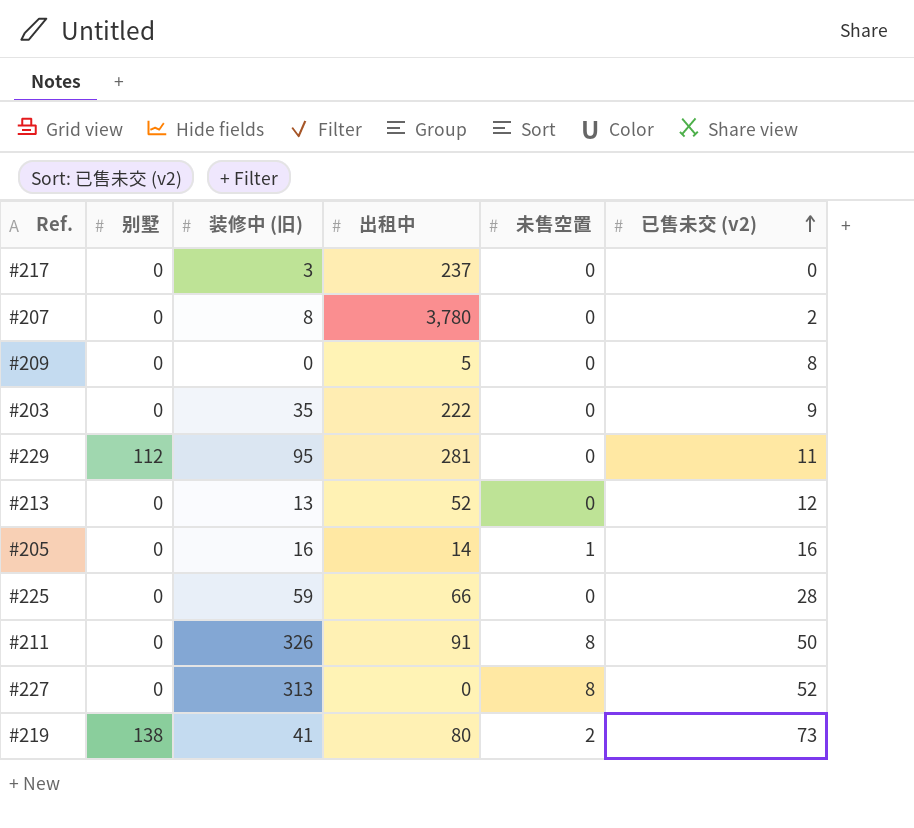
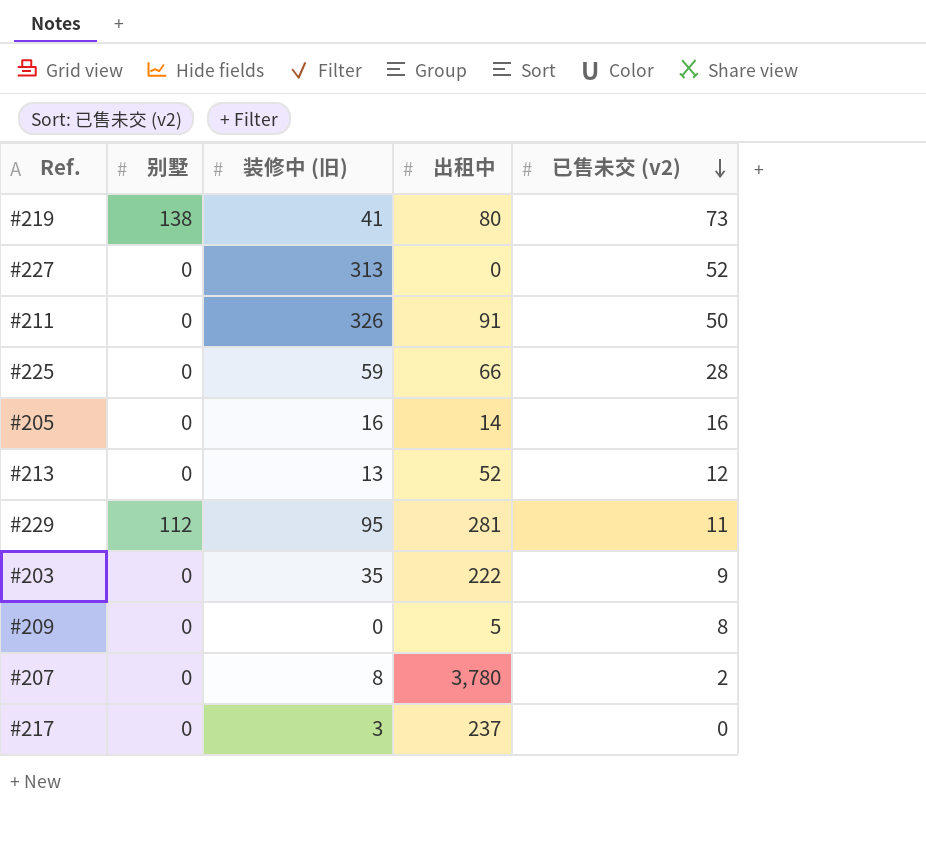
row order: 已售未交 (v2) ascending -> 已售未交 (v2) descending
column 未售空置 | position: 5 -> none

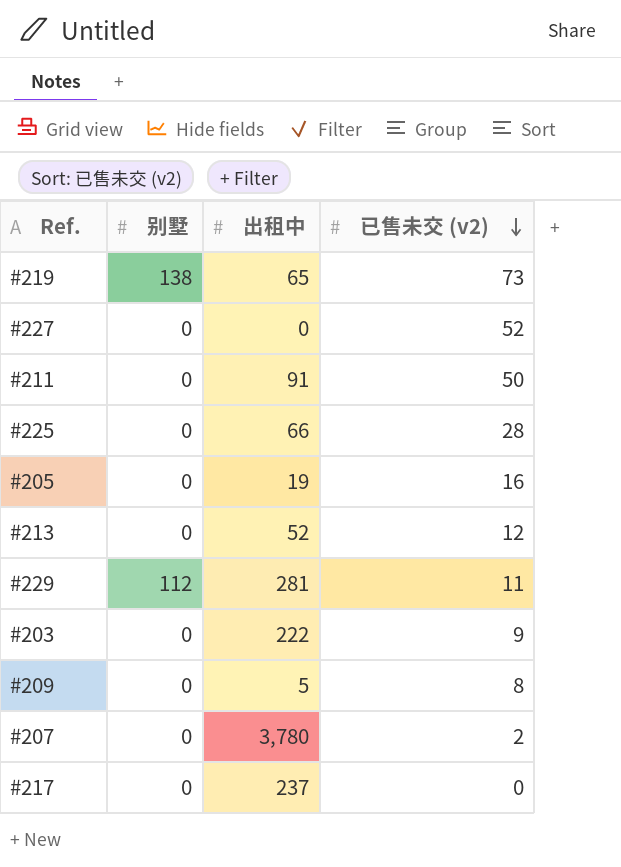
column 装修中 (旧) | position: 3 -> none
#219 | 出租中: 80 -> 65
#205 | 出租中: 14 -> 19

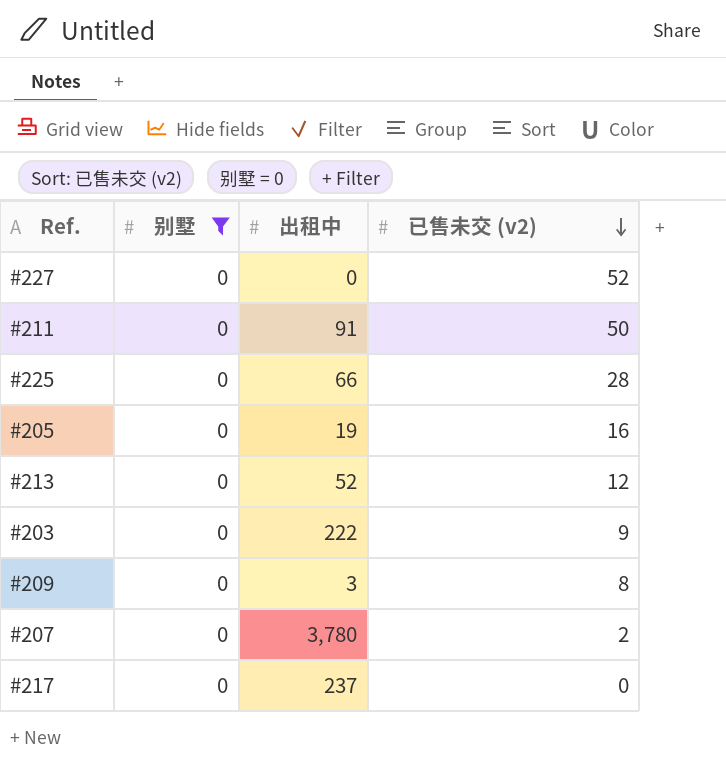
filter: none -> 别墅 = 0
#209 | 出租中: 5 -> 3

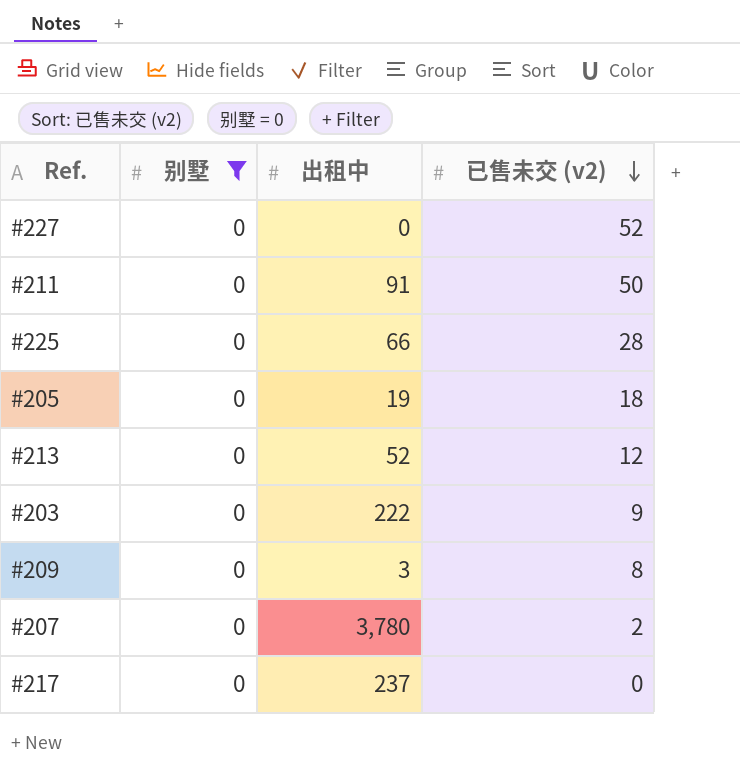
#205 | 已售未交 (v2): 16 -> 18

